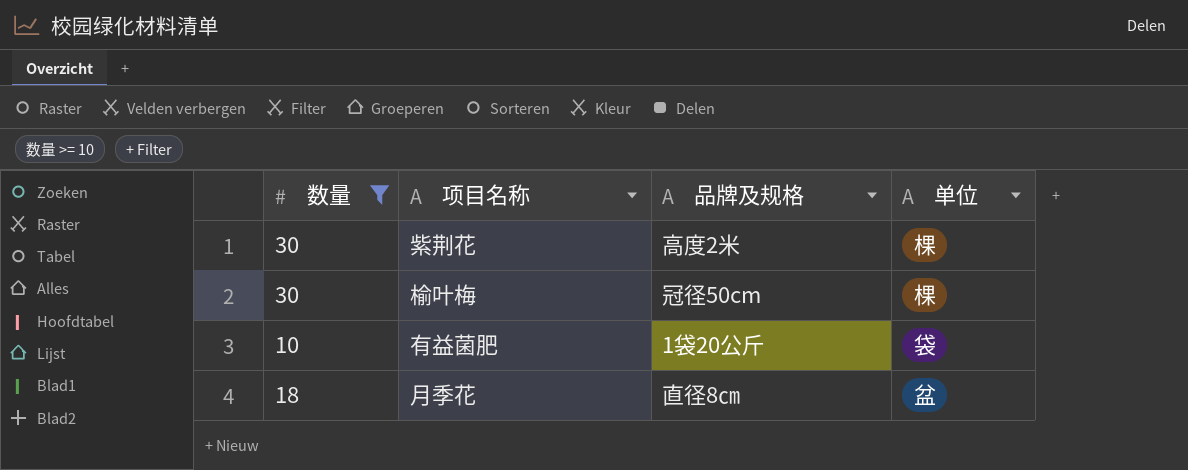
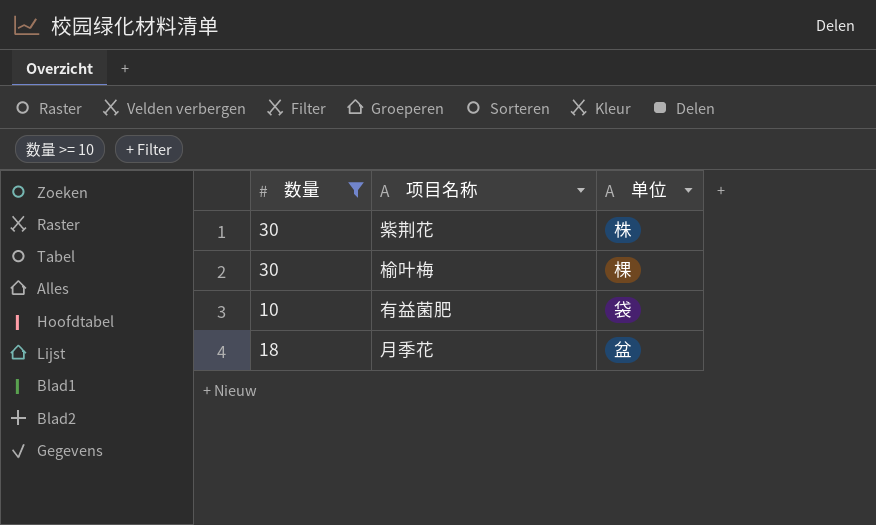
column 品牌及规格 | position: 3 -> none
紫荆花 | 单位: 棵 -> 株

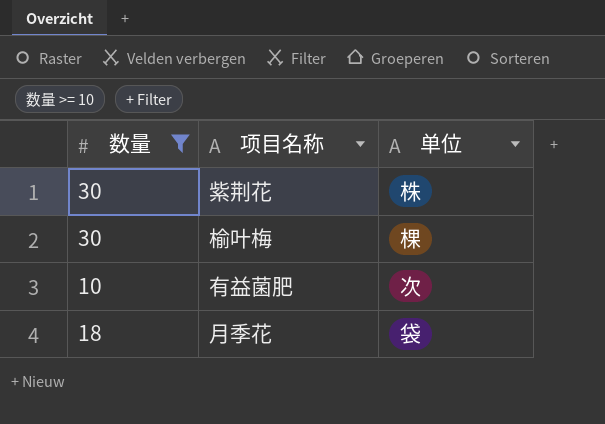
有益菌肥 | 单位: 袋 -> 次
月季花 | 单位: 盆 -> 袋

